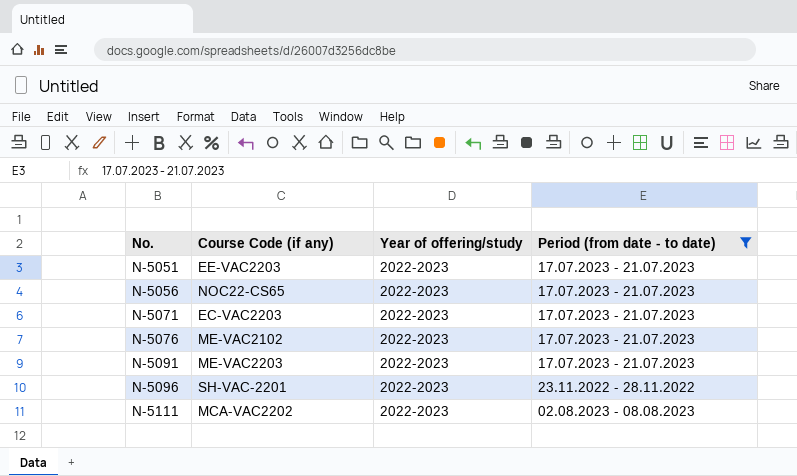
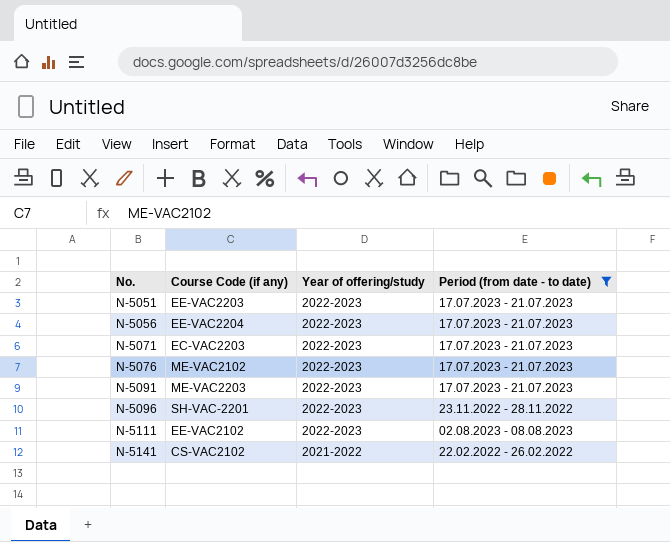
N-5056 | Course Code (if any): NOC22-CS65 -> EE-VAC2204
N-5111 | Course Code (if any): MCA-VAC2202 -> EE-VAC2102
row N-5141: none -> CS-VAC2102 | 2021-2022 | 22.02.2022 - 26.02.2022

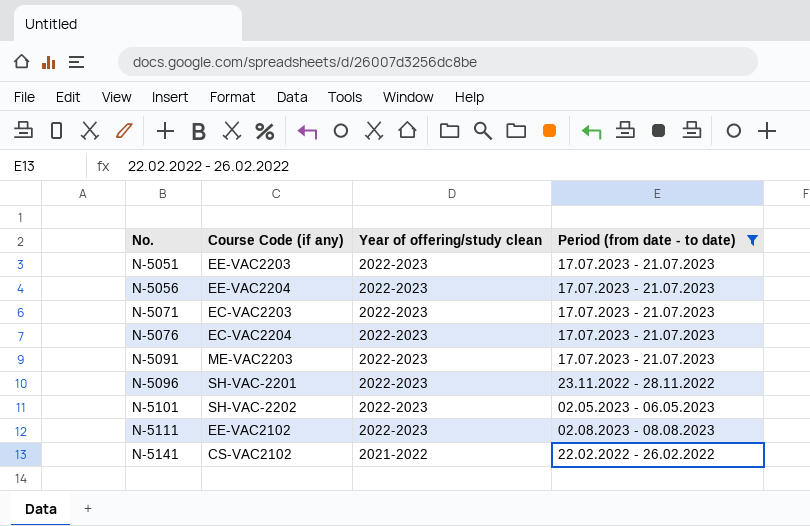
column name: Year of offering/study -> Year of offering/study clean
N-5076 | Course Code (if any): ME-VAC2102 -> EC-VAC2204
row N-5101: none -> SH-VAC-2202 | 2022-2023 | 02.05.2023 - 06.05.2023

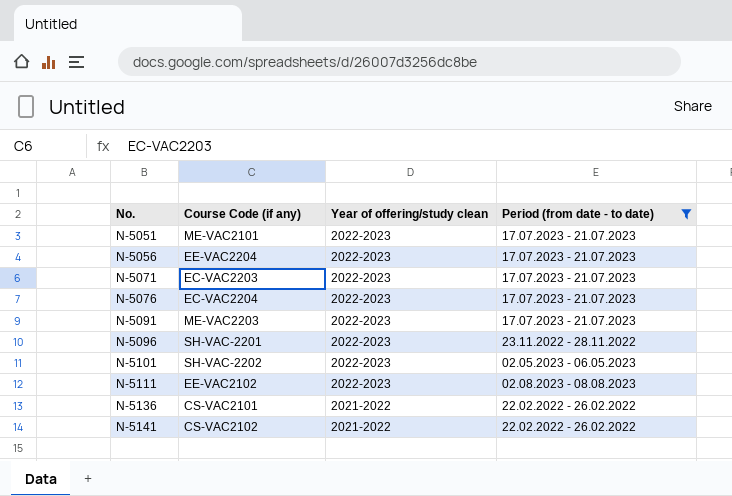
N-5051 | Course Code (if any): EE-VAC2203 -> ME-VAC2101
row N-5136: none -> CS-VAC2101 | 2021-2022 | 22.02.2022 - 26.02.2022

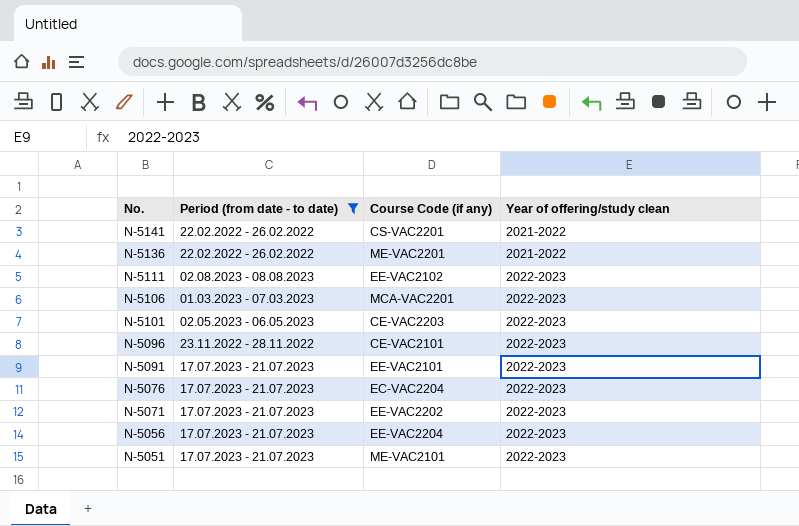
row order: No. ascending -> No. descending
column Period (from date - to date) | position: 4 -> 2
N-5141 | Course Code (if any): CS-VAC2102 -> CS-VAC2201
N-5136 | Course Code (if any): CS-VAC2101 -> ME-VAC2201
row N-5106: none -> 01.03.2023 - 07.03.2023 | MCA-VAC2201 | 2022-2023
N-5101 | Course Code (if any): SH-VAC-2202 -> CE-VAC2203
N-5096 | Course Code (if any): SH-VAC-2201 -> CE-VAC2101
N-5091 | Course Code (if any): ME-VAC2203 -> EE-VAC2101
N-5071 | Course Code (if any): EC-VAC2203 -> EE-VAC2202

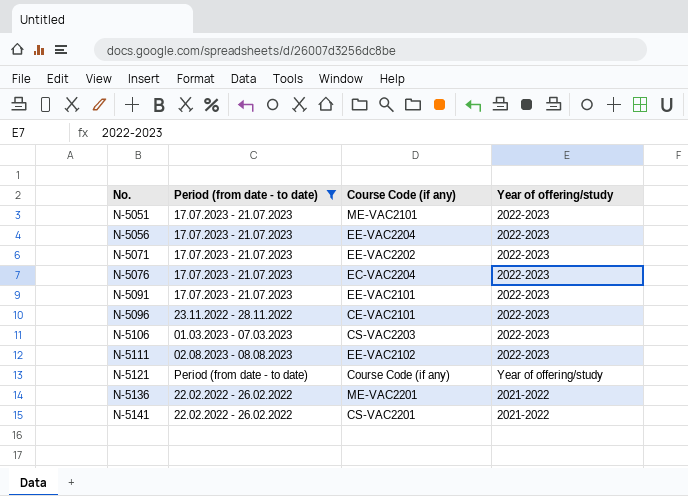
row order: No. descending -> No. ascending
column name: Year of offering/study clean -> Year of offering/study
row N-5101: 02.05.2023 - 06.05.2023 | CE-VAC2203 | 2022-2023 -> none
N-5106 | Course Code (if any): MCA-VAC2201 -> CS-VAC2203
row N-5121: none -> Period (from date - to date) | Course Code (if any) | Year of offering/study

